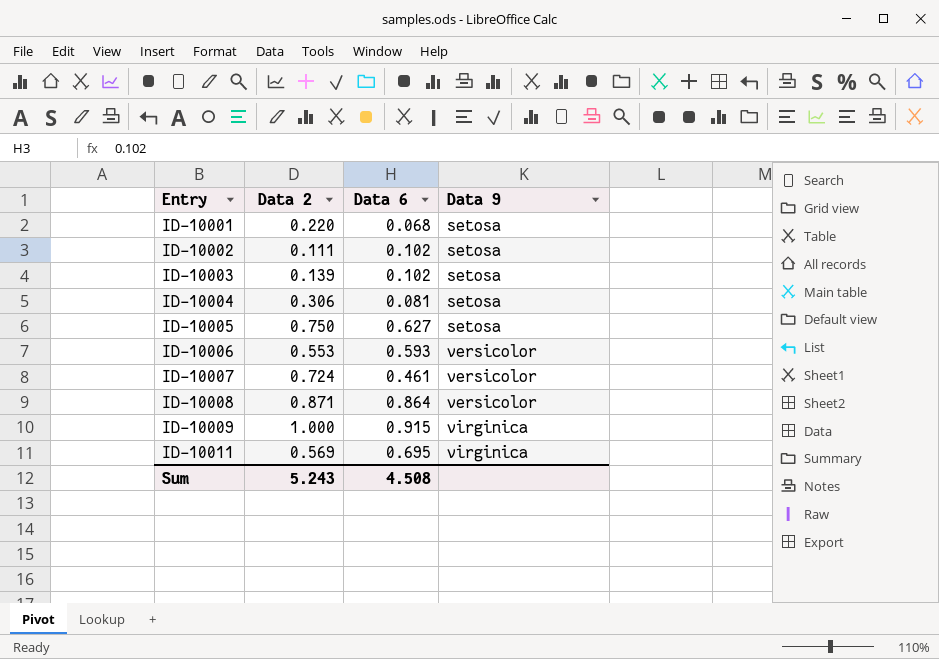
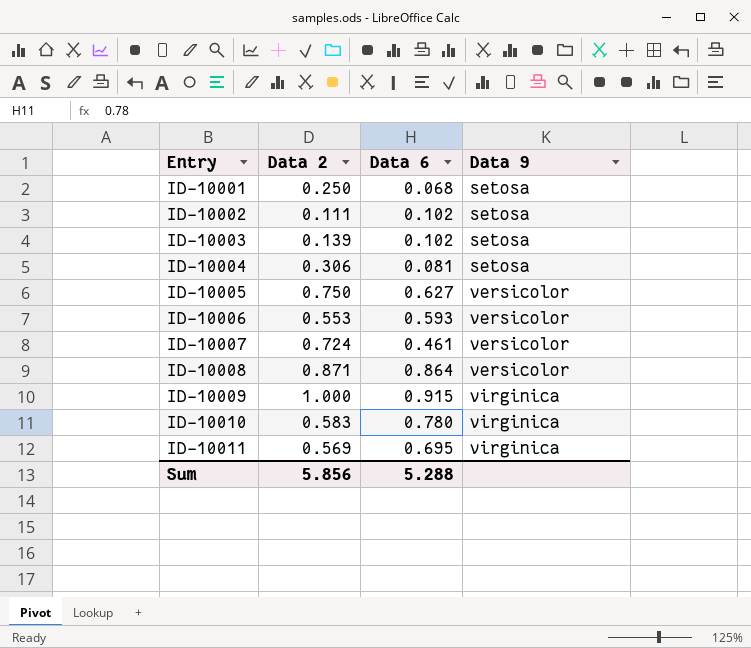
ID-10001 | Data 2: 0.220 -> 0.250
ID-10005 | Data 9: setosa -> versicolor
row ID-10010: none -> 0.583 | 0.780 | virginica
Sum | Data 2: 5.243 -> 5.856
Sum | Data 6: 4.508 -> 5.288

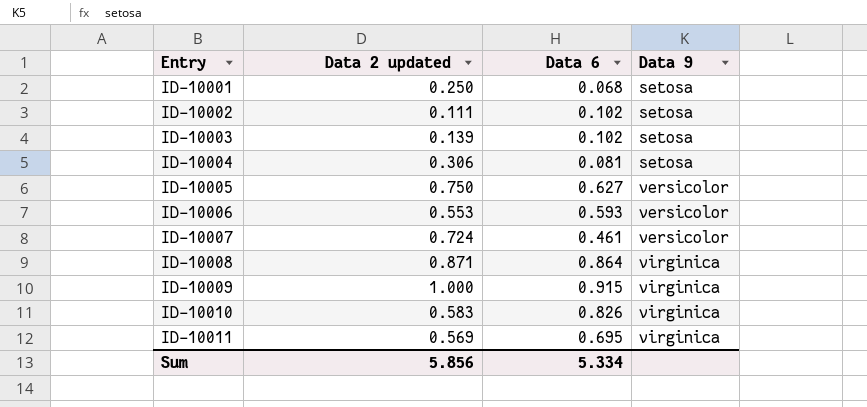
column name: Data 2 -> Data 2 updated
ID-10008 | Data 9: versicolor -> virginica
ID-10010 | Data 6: 0.780 -> 0.826
Sum | Data 6: 5.288 -> 5.334

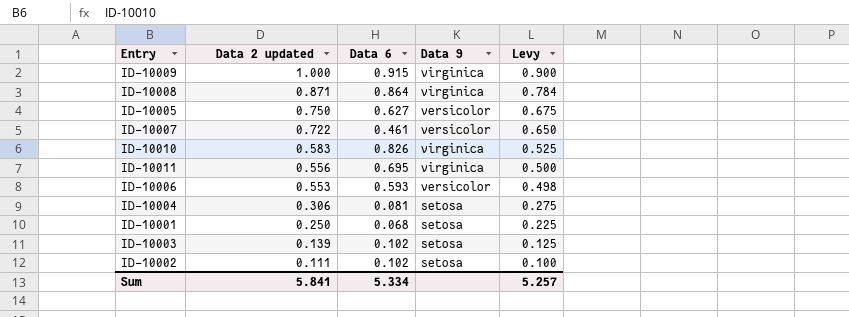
row order: Entry ascending -> Data 2 updated descending
column Levy | formula: none -> [Data 2 updated] * 0.9
ID-10007 | Data 2 updated: 0.724 -> 0.722
ID-10011 | Data 2 updated: 0.569 -> 0.556
Sum | Data 2 updated: 5.856 -> 5.841

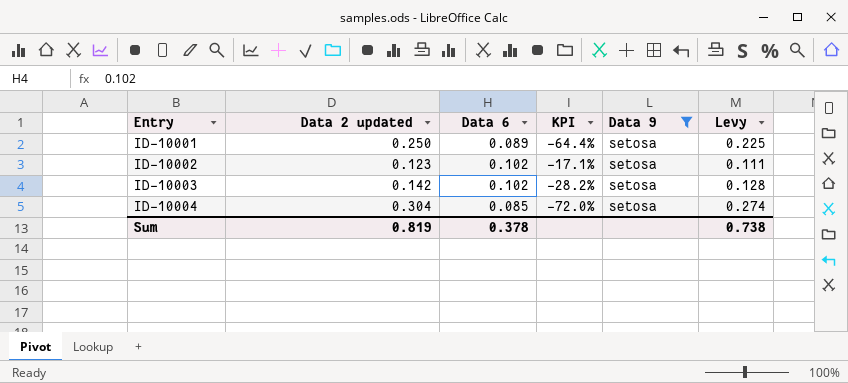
filter: none -> Data 9 = setosa
row order: Data 2 updated descending -> Entry ascending
column KPI | formula: none -> ([Data 6] - [Data 2 updated]) / [Data 2 updated]
ID-10001 | Data 6: 0.068 -> 0.089
ID-10002 | Data 2 updated: 0.111 -> 0.123
ID-10002 | Levy: 0.100 -> 0.111
ID-10003 | Data 2 updated: 0.139 -> 0.142
ID-10003 | Levy: 0.125 -> 0.128
ID-10004 | Data 2 updated: 0.306 -> 0.304
ID-10004 | Data 6: 0.081 -> 0.085
ID-10004 | Levy: 0.275 -> 0.274
Sum | Data 2 updated: 5.841 -> 0.819
Sum | Data 6: 5.334 -> 0.378
Sum | Levy: 5.257 -> 0.738

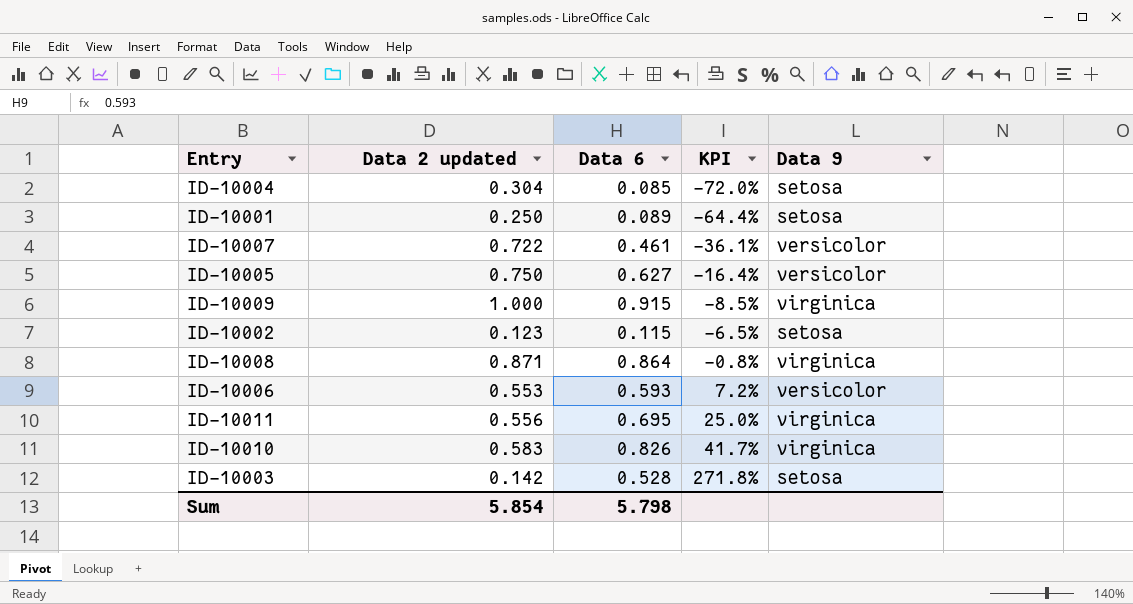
filter: Data 9 = setosa -> none
row order: Entry ascending -> KPI ascending
column Levy | formula: [Data 2 updated] * 0.9 -> none
ID-10002 | Data 6: 0.102 -> 0.115
ID-10002 | KPI: -17.1% -> -6.5%
ID-10003 | Data 6: 0.102 -> 0.528
ID-10003 | KPI: -28.2% -> 271.8%
Sum | Data 2 updated: 0.819 -> 5.854
Sum | Data 6: 0.378 -> 5.798

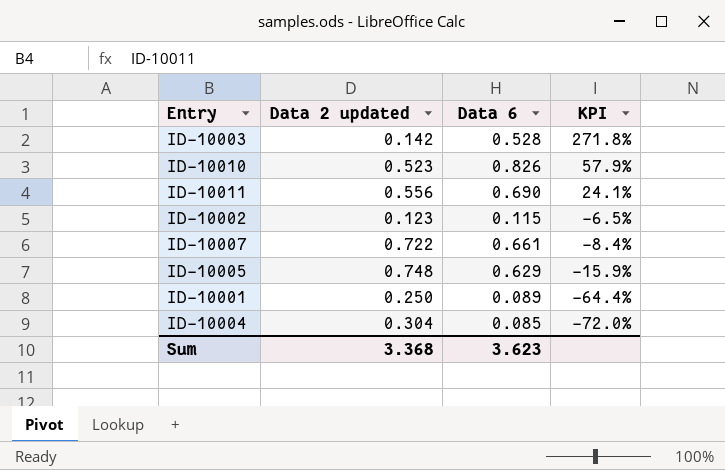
row order: KPI ascending -> KPI descending
column Data 9 | position: 5 -> none
row ID-10009: 1.000 | 0.915 | -8.5% | virginica -> none
row ID-10008: 0.871 | 0.864 | -0.8% | virginica -> none
row ID-10006: 0.553 | 0.593 | 7.2% | versicolor -> none
ID-10010 | Data 2 updated: 0.583 -> 0.523
ID-10010 | KPI: 41.7% -> 57.9%
ID-10011 | Data 6: 0.695 -> 0.690
ID-10011 | KPI: 25.0% -> 24.1%
ID-10007 | Data 6: 0.461 -> 0.661
ID-10007 | KPI: -36.1% -> -8.4%
ID-10005 | Data 2 updated: 0.750 -> 0.748
ID-10005 | Data 6: 0.627 -> 0.629
ID-10005 | KPI: -16.4% -> -15.9%
Sum | Data 2 updated: 5.854 -> 3.368
Sum | Data 6: 5.798 -> 3.623

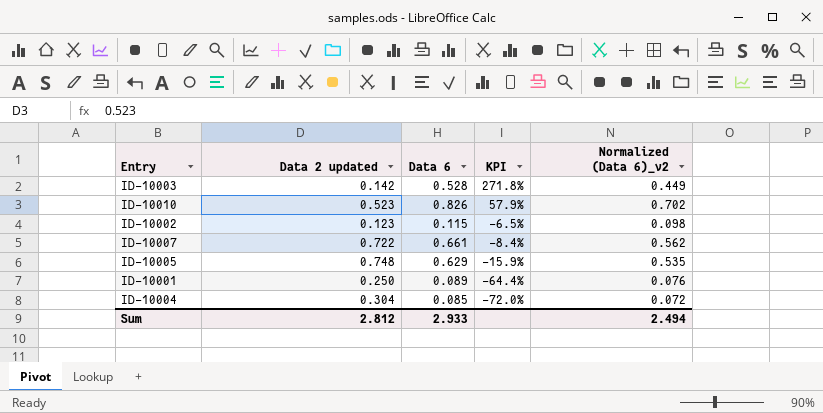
column Normalized (Data 6)_v2 | formula: none -> [Data 6] * 0.85
row ID-10011: 0.556 | 0.690 | 24.1% -> none
Sum | Data 2 updated: 3.368 -> 2.812
Sum | Data 6: 3.623 -> 2.933

